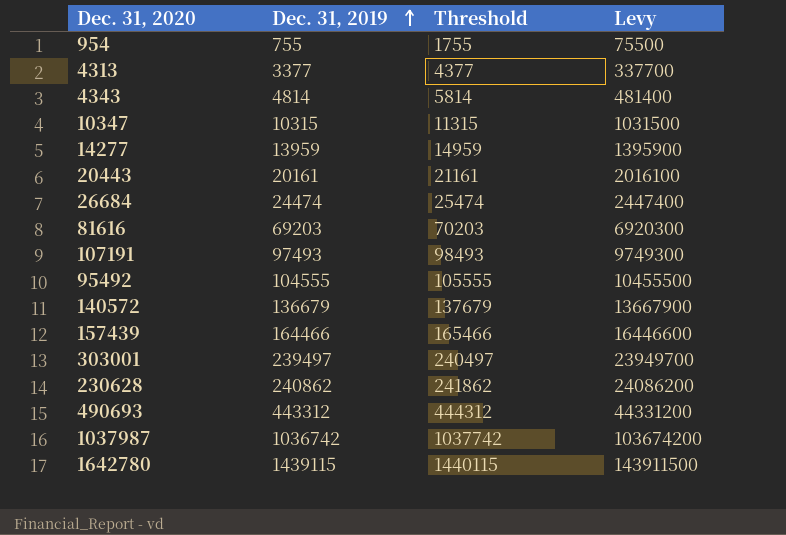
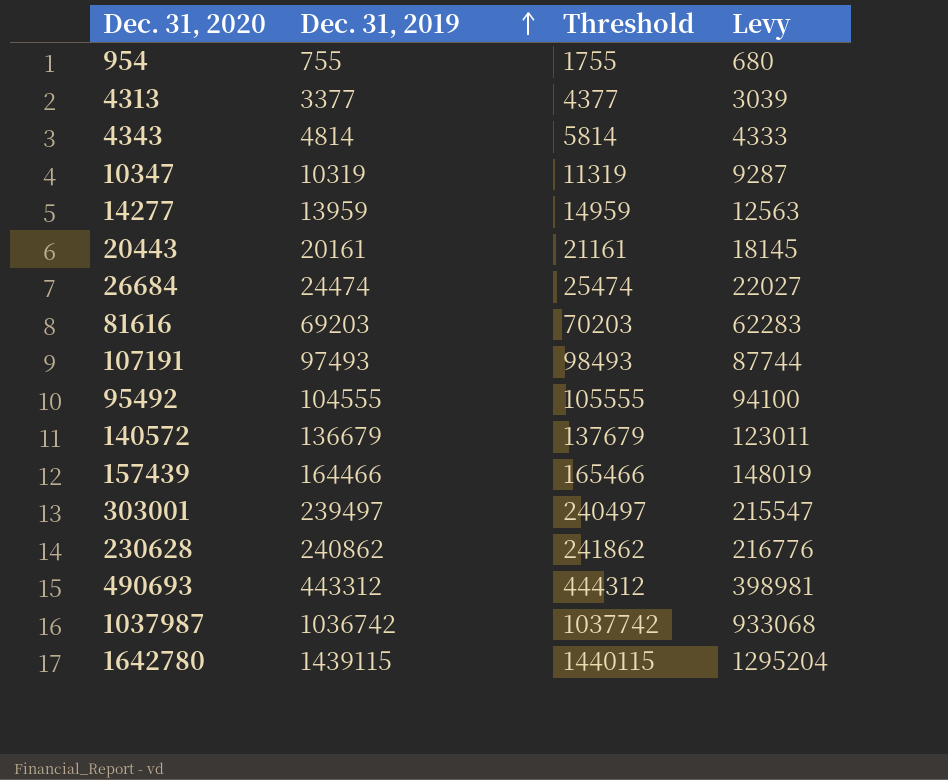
column Levy | formula: [Dec. 31, 2019] * 100 -> [Dec. 31, 2019] * 0.9
10347 | Dec. 31, 2019: 10315 -> 10319
10347 | Threshold: 11315 -> 11319

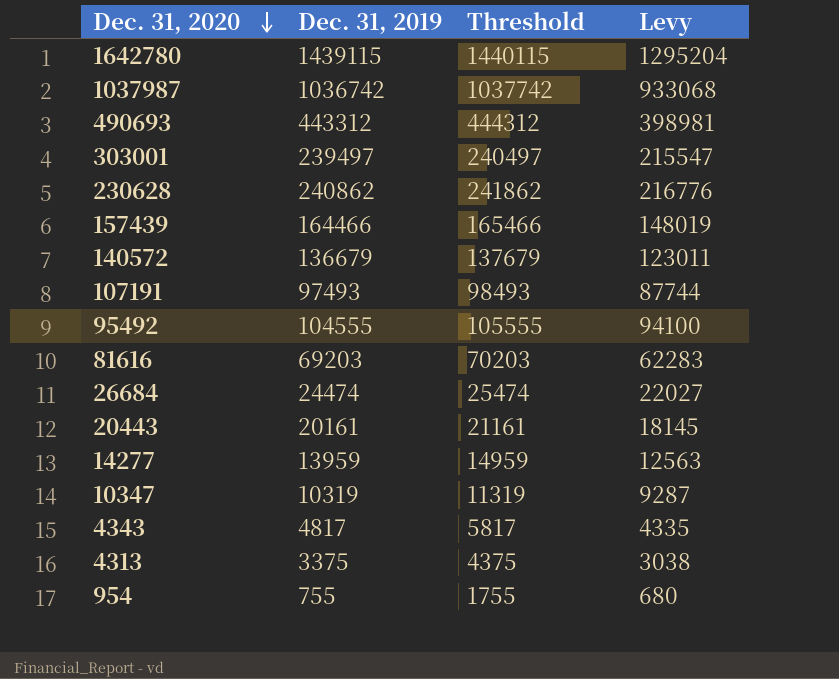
row order: Dec. 31, 2019 ascending -> Dec. 31, 2020 descending
4343 | Dec. 31, 2019: 4814 -> 4817
4343 | Threshold: 5814 -> 5817
4343 | Levy: 4333 -> 4335
4313 | Dec. 31, 2019: 3377 -> 3375
4313 | Threshold: 4377 -> 4375
4313 | Levy: 3039 -> 3038

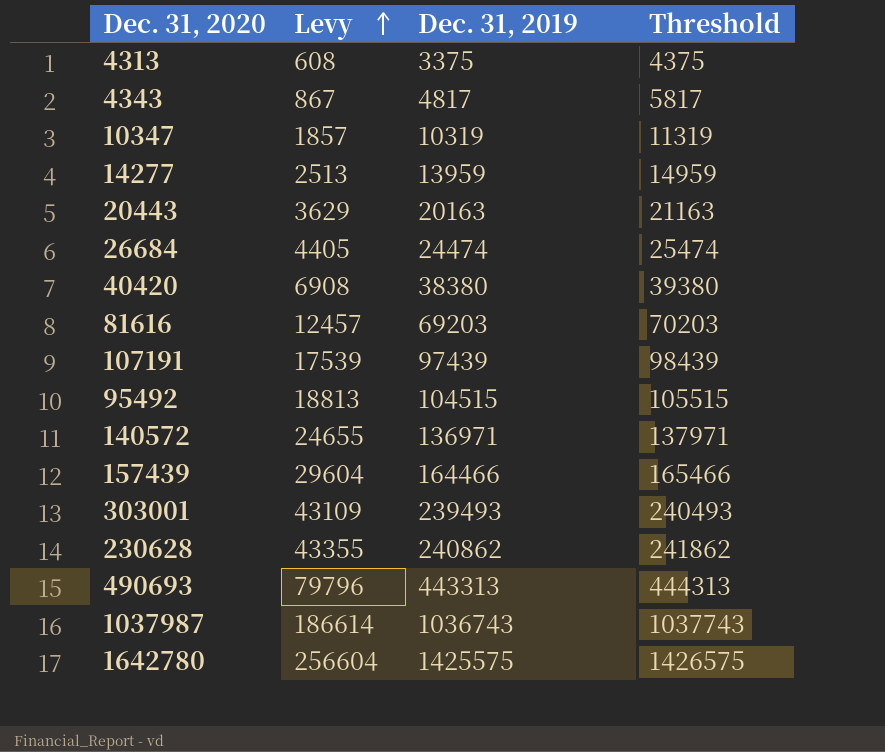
row order: Dec. 31, 2020 descending -> Levy ascending
column Levy | formula: [Dec. 31, 2019] * 0.9 -> [Dec. 31, 2019] * 0.18
column Levy | position: 4 -> 2
row 954: 755 | 1755 | 680 -> none
20443 | Dec. 31, 2019: 20161 -> 20163
20443 | Threshold: 21161 -> 21163
row 40420: none -> 6908 | 38380 | 39380
107191 | Dec. 31, 2019: 97493 -> 97439
107191 | Threshold: 98493 -> 98439
95492 | Dec. 31, 2019: 104555 -> 104515
95492 | Threshold: 105555 -> 105515
140572 | Dec. 31, 2019: 136679 -> 136971
140572 | Threshold: 137679 -> 137971
303001 | Dec. 31, 2019: 239497 -> 239493
303001 | Threshold: 240497 -> 240493
490693 | Dec. 31, 2019: 443312 -> 443313
490693 | Threshold: 444312 -> 444313
1037987 | Dec. 31, 2019: 1036742 -> 1036743
1037987 | Threshold: 1037742 -> 1037743
1642780 | Dec. 31, 2019: 1439115 -> 1425575
1642780 | Threshold: 1440115 -> 1426575

